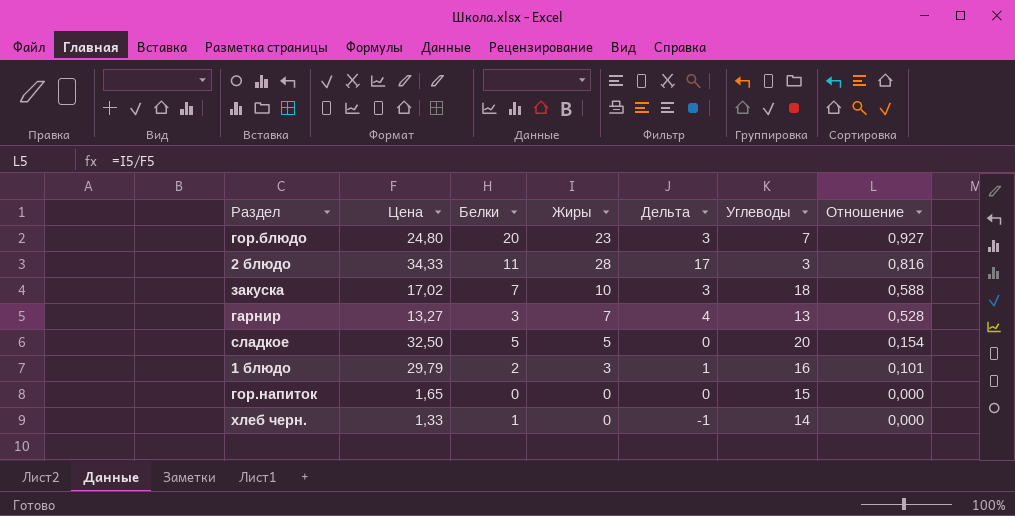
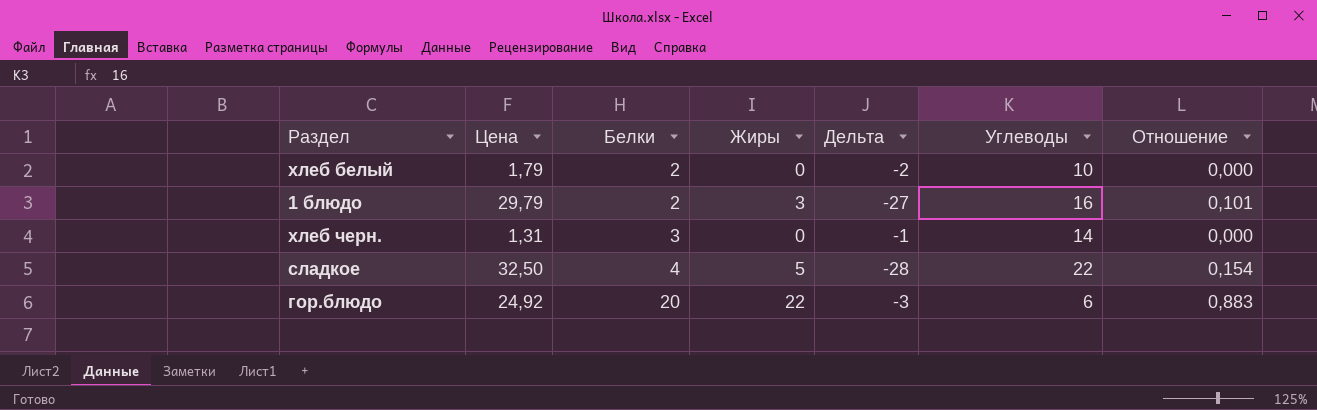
row order: Отношение descending -> Белки ascending
column Дельта | formula: [Жиры] - [Белки] -> [Жиры] - [Цена]
row 2 блюдо: 34,33 | 11 | 28 | 17 | 3 | 0,816 -> none
row закуска: 17,02 | 7 | 10 | 3 | 18 | 0,588 -> none
row гарнир: 13,27 | 3 | 7 | 4 | 13 | 0,528 -> none
row гор.напиток: 1,65 | 0 | 0 | 0 | 15 | 0,000 -> none
row хлеб белый: none -> 1,79 | 2 | 0 | -2 | 10 | 0,000
хлеб черн. | Цена: 1,33 -> 1,31
хлеб черн. | Белки: 1 -> 3
сладкое | Белки: 5 -> 4
сладкое | Углеводы: 20 -> 22
гор.блюдо | Цена: 24,80 -> 24,92
гор.блюдо | Жиры: 23 -> 22
гор.блюдо | Углеводы: 7 -> 6
гор.блюдо | Отношение: 0,927 -> 0,883

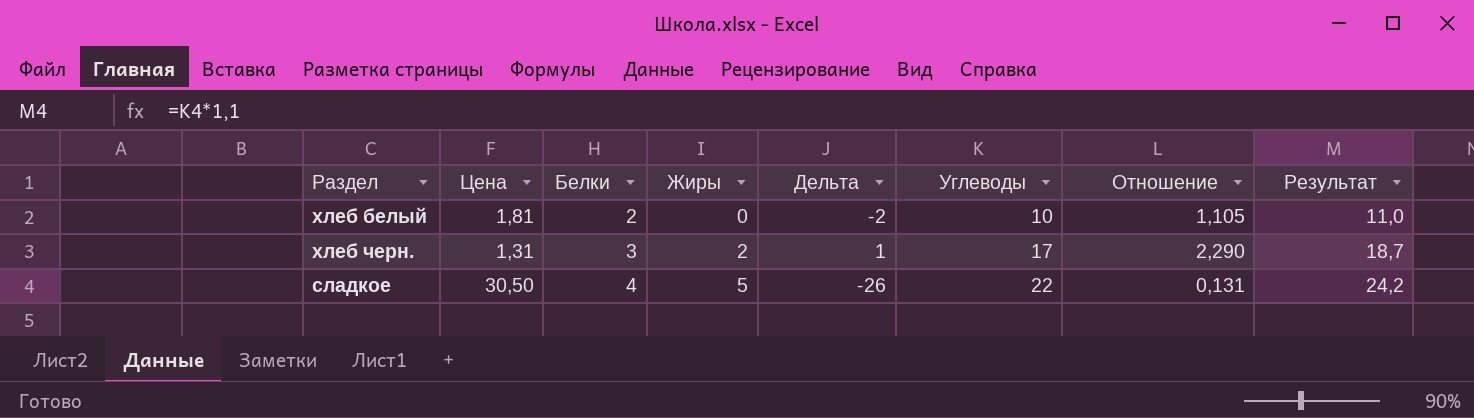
column Отношение | formula: [Жиры] / [Цена] -> [Белки] / [Цена]
column Результат | formula: none -> [Углеводы] * 1,1
row 1 блюдо: 29,79 | 2 | 3 | -27 | 16 | 0,101 -> none
row гор.блюдо: 24,92 | 20 | 22 | -3 | 6 | 0,883 -> none
хлеб белый | Цена: 1,79 -> 1,81
хлеб черн. | Жиры: 0 -> 2
хлеб черн. | Дельта: -1 -> 1
хлеб черн. | Углеводы: 14 -> 17
сладкое | Цена: 32,50 -> 30,50
сладкое | Дельта: -28 -> -26

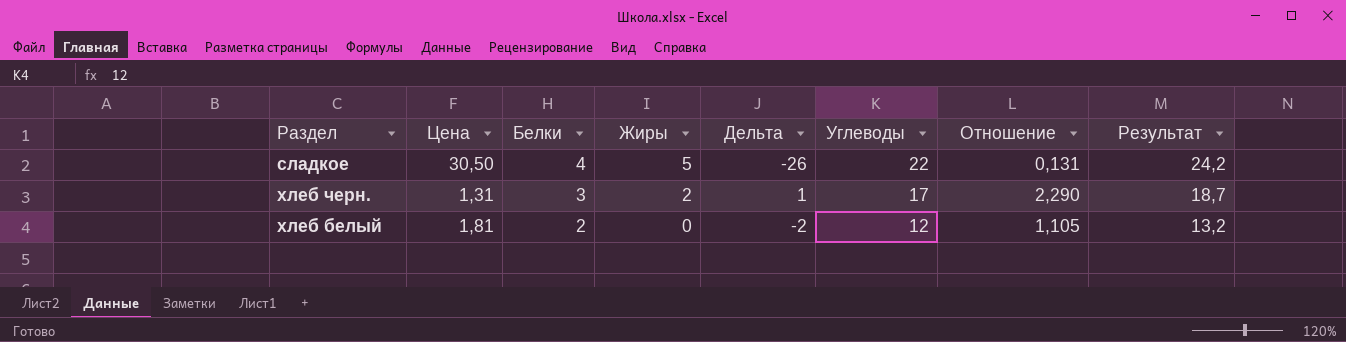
row order: Белки ascending -> Белки descending
хлеб белый | Углеводы: 10 -> 12
хлеб белый | Результат: 11,0 -> 13,2

